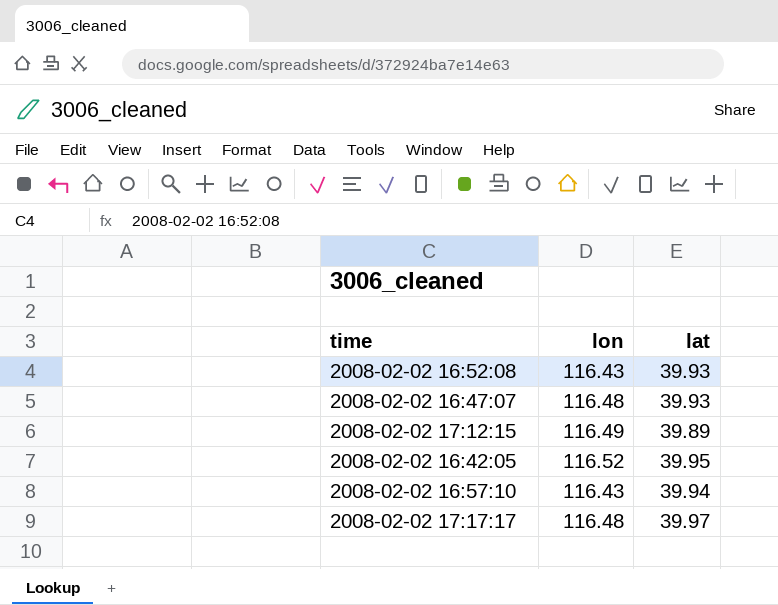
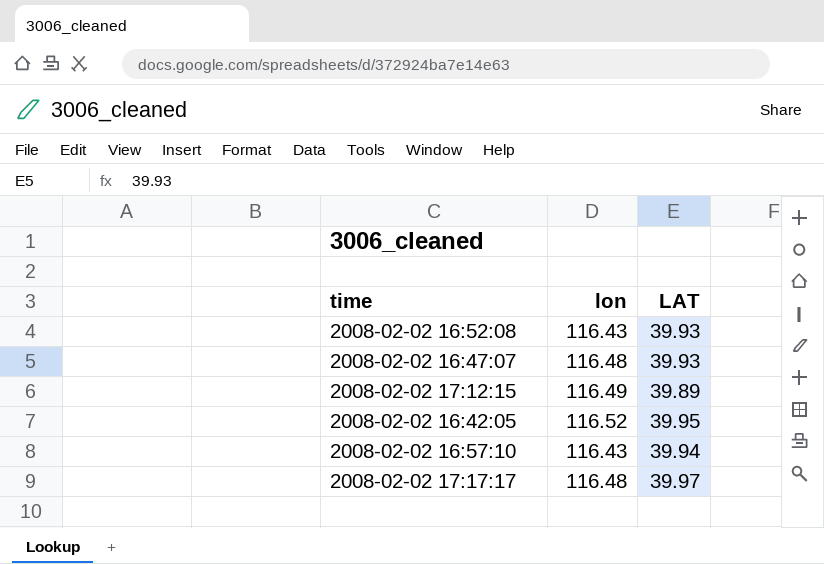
column name: lat -> LAT

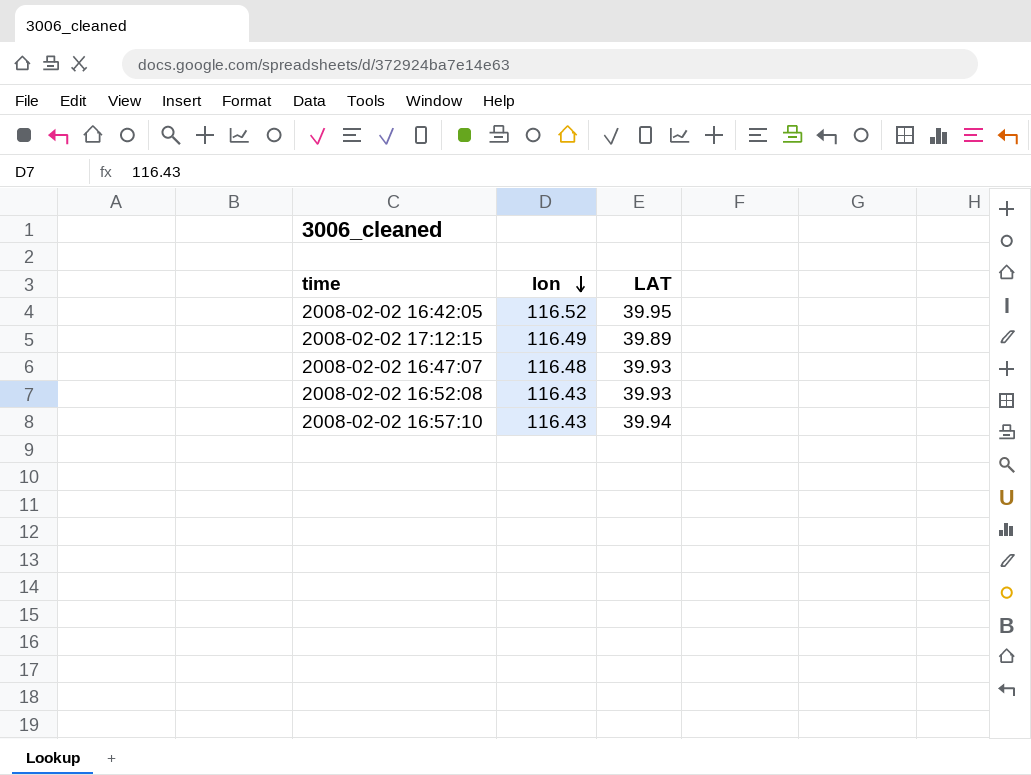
row order: none -> lon descending
row 2008-02-02 17:17:17: 116.48 | 39.97 -> none

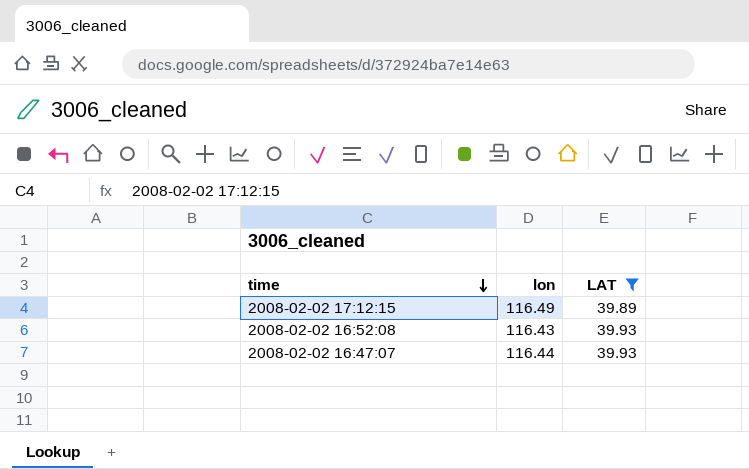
filter: none -> LAT <= 39.93
row order: lon descending -> time descending
2008-02-02 16:47:07 | lon: 116.48 -> 116.44

